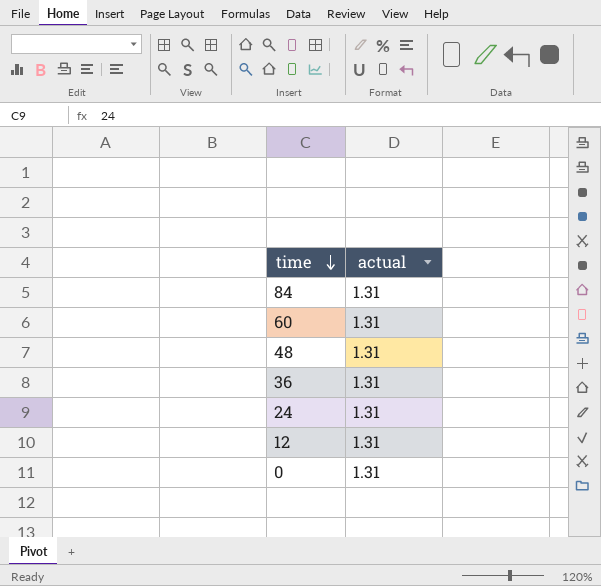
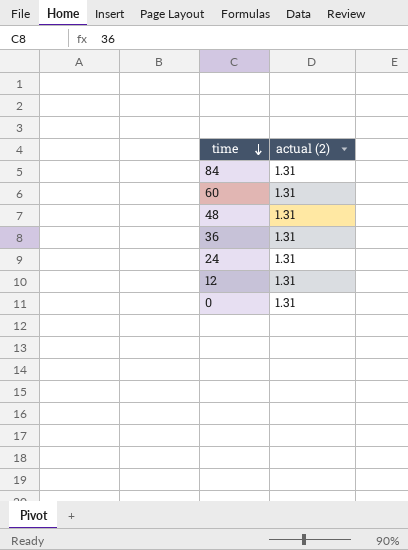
column name: actual -> actual (2)

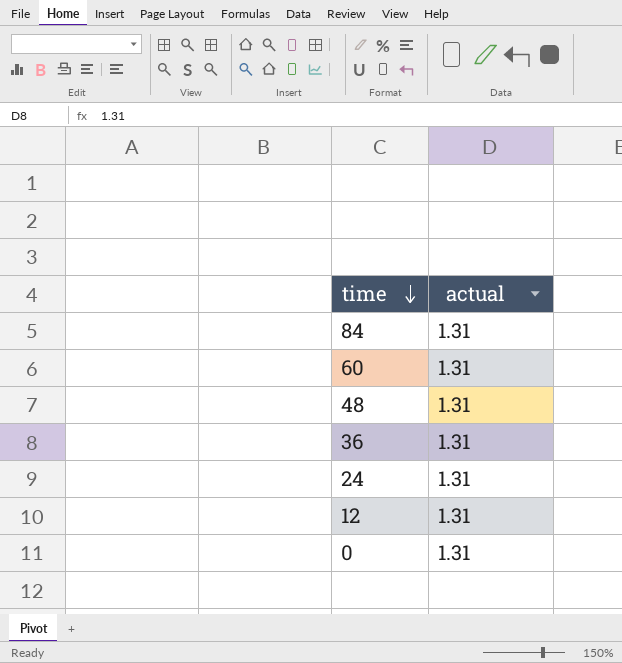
column name: actual (2) -> actual

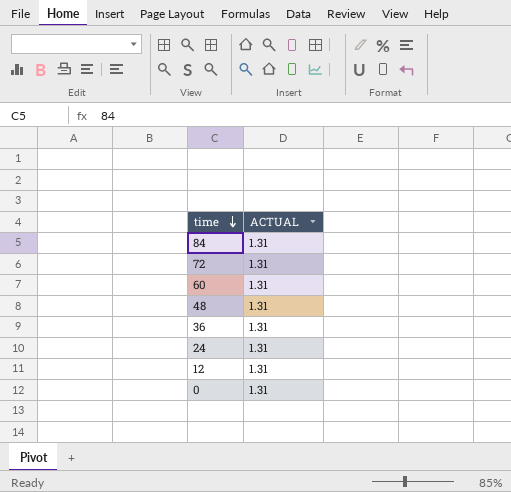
column name: actual -> ACTUAL
row 72: none -> 1.31

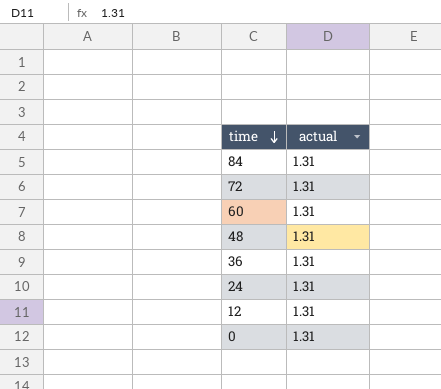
column name: ACTUAL -> actual

